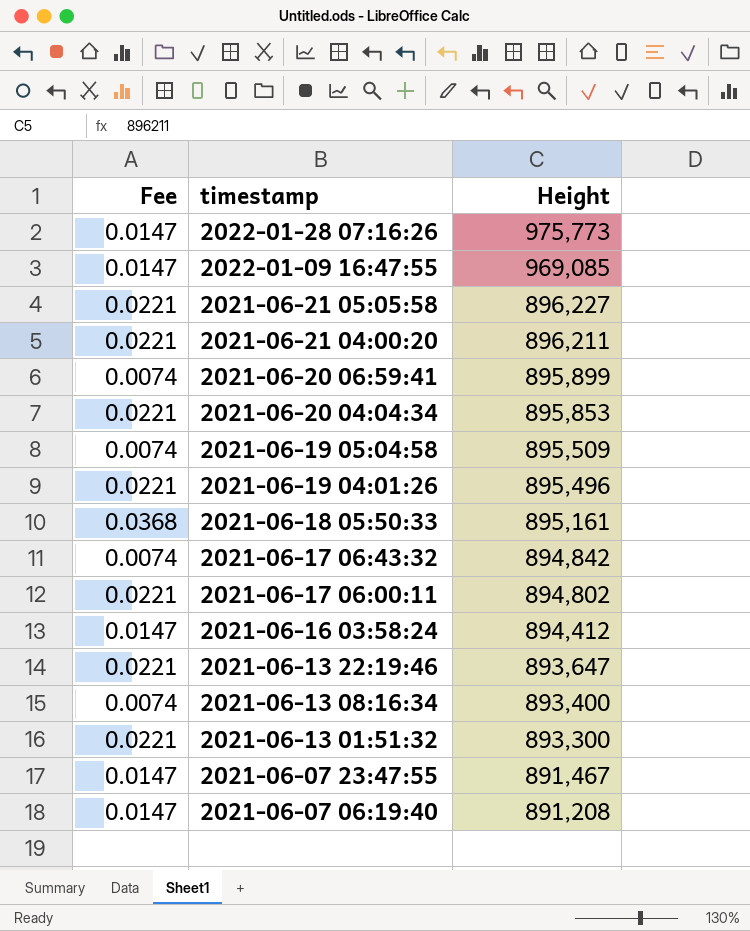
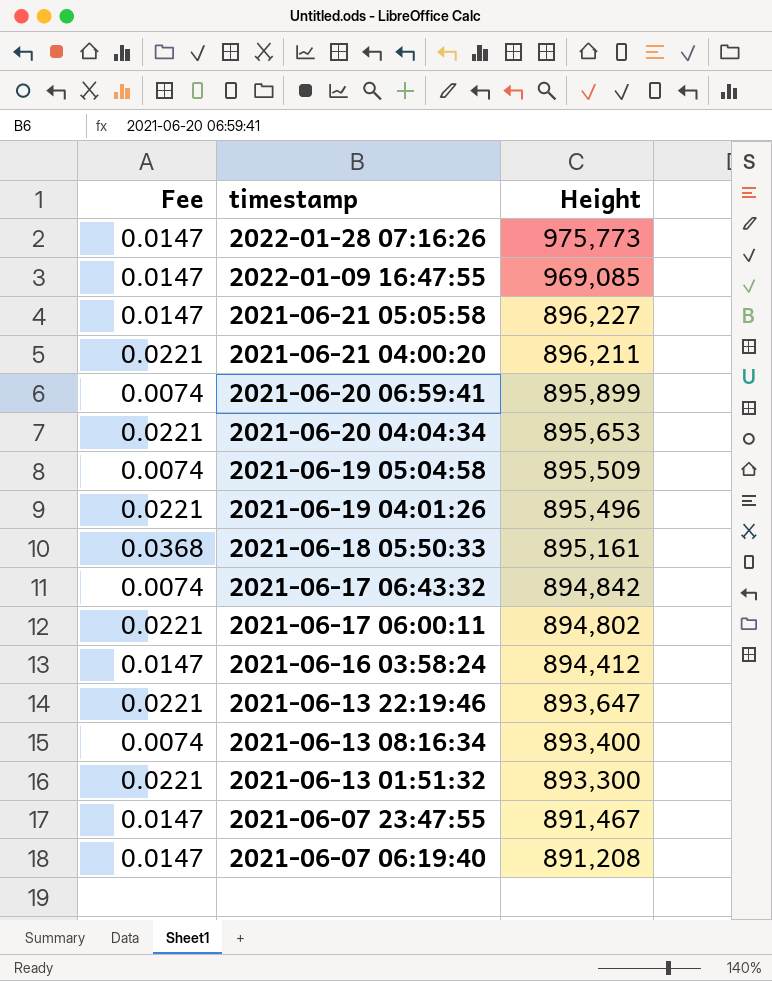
2021-06-21 05:05:58 | Fee: 0.0221 -> 0.0147
2021-06-20 04:04:34 | Height: 895,853 -> 895,653

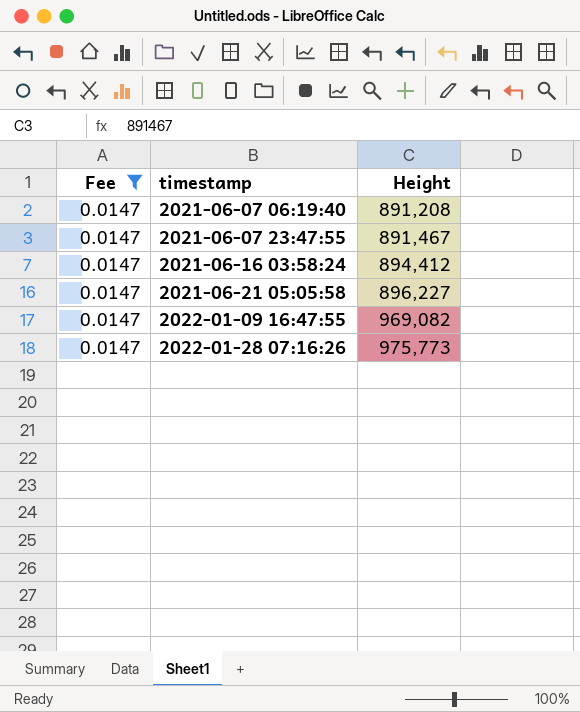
filter: none -> Fee = 0.0147
row order: timestamp descending -> timestamp ascending
2022-01-09 16:47:55 | Height: 969,085 -> 969,082

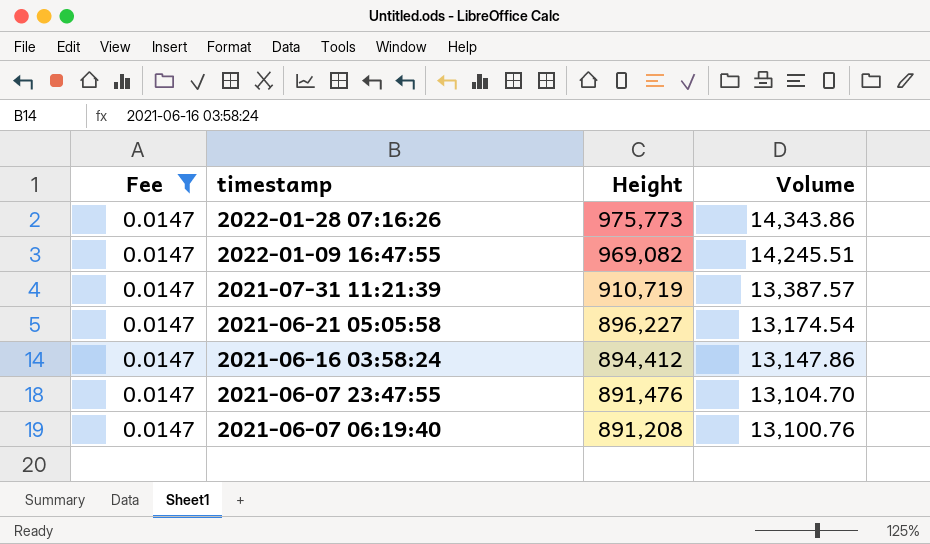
row order: timestamp ascending -> timestamp descending
column Volume | formula: none -> [Fee] * [Height]
row 2021-07-31 11:21:39: none -> 0.0147 | 910,719 | 13,387.57
2021-06-07 23:47:55 | Height: 891,467 -> 891,476

